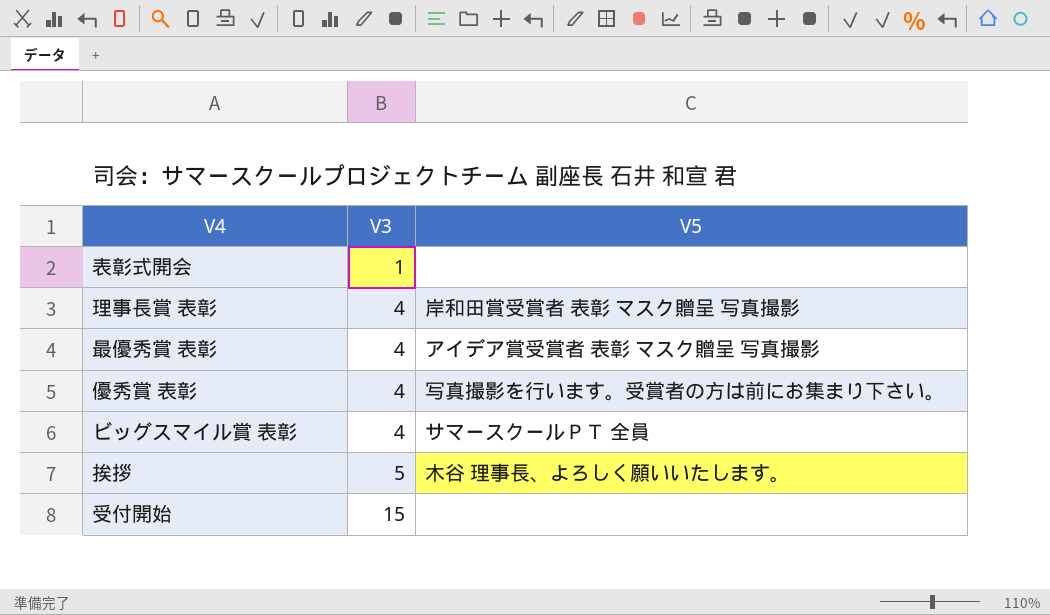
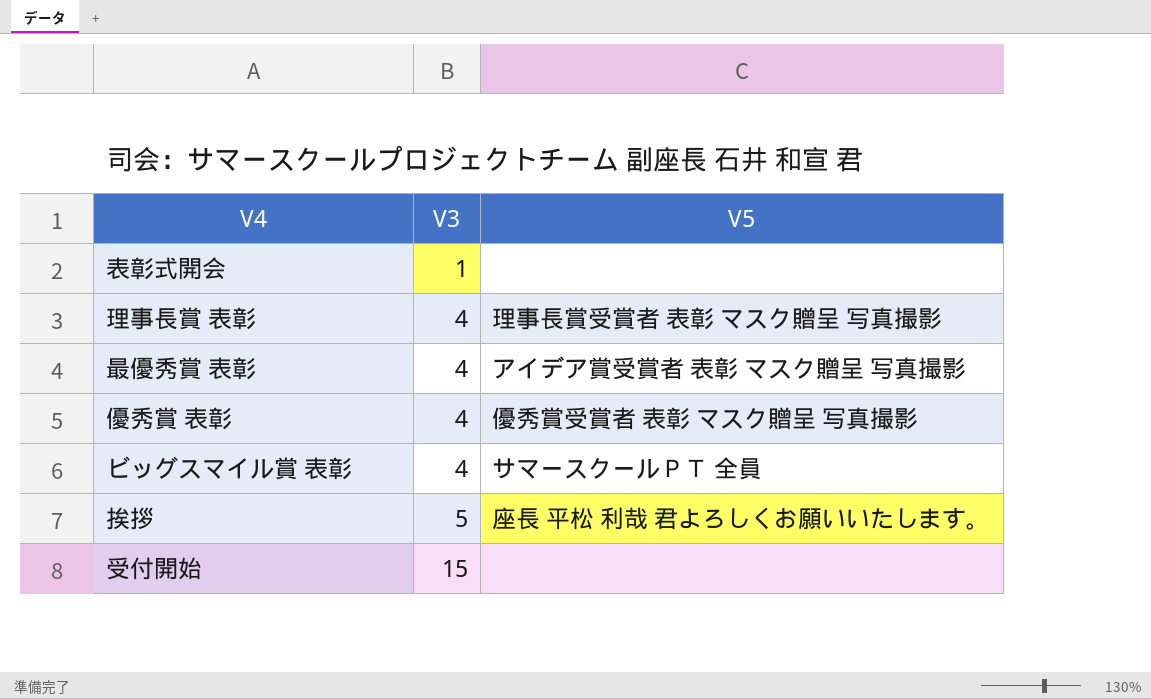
理事長賞 表彰 | V5: 岸和田賞受賞者 表彰 マスク贈呈 写真撮影 -> 理事長賞受賞者 表彰 マスク贈呈 写真撮影
優秀賞 表彰 | V5: 写真撮影を行います。受賞者の方は前にお集まり下さい。 -> 優秀賞受賞者 表彰 マスク贈呈 写真撮影
挨拶 | V5: 木谷 理事長、よろしく願いいたします。 -> 座長 平松 利哉 君よろしくお願いいたします。

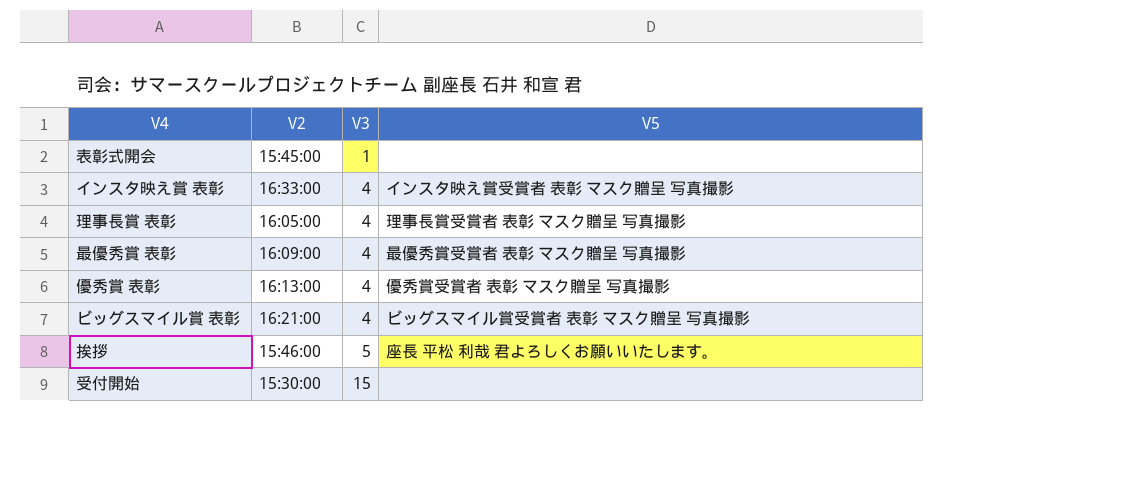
column V2 | position: none -> 2
row インスタ映え賞 表彰: none -> 16:33:00 | 4 | インスタ映え賞受賞者 表彰 マスク贈呈 写真撮影
最優秀賞 表彰 | V5: アイデア賞受賞者 表彰 マスク贈呈 写真撮影 -> 最優秀賞受賞者 表彰 マスク贈呈 写真撮影
ビッグスマイル賞 表彰 | V5: サマースクールＰＴ 全員 -> ビッグスマイル賞受賞者 表彰 マスク贈呈 写真撮影

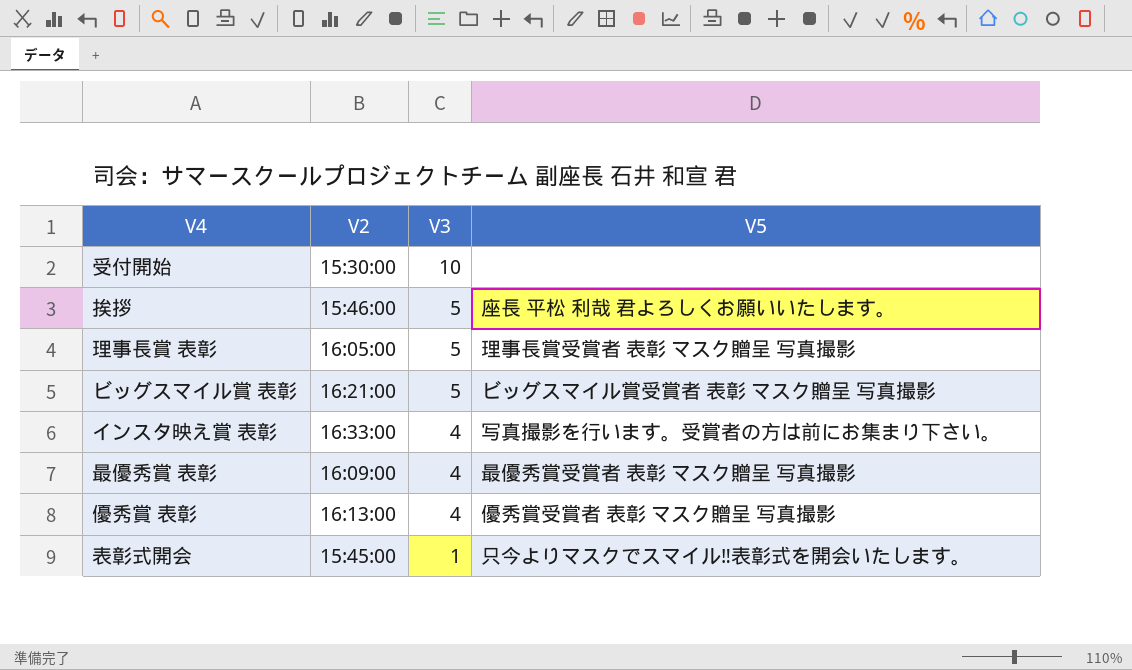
row order: V3 ascending -> V3 descending
受付開始 | V3: 15 -> 10
理事長賞 表彰 | V3: 4 -> 5
ビッグスマイル賞 表彰 | V3: 4 -> 5
インスタ映え賞 表彰 | V5: インスタ映え賞受賞者 表彰 マスク贈呈 写真撮影 -> 写真撮影を行います。受賞者の方は前にお集まり下さい。
表彰式開会 | V5: none -> 只今よりマスクでスマイル‼表彰式を開会いたします。

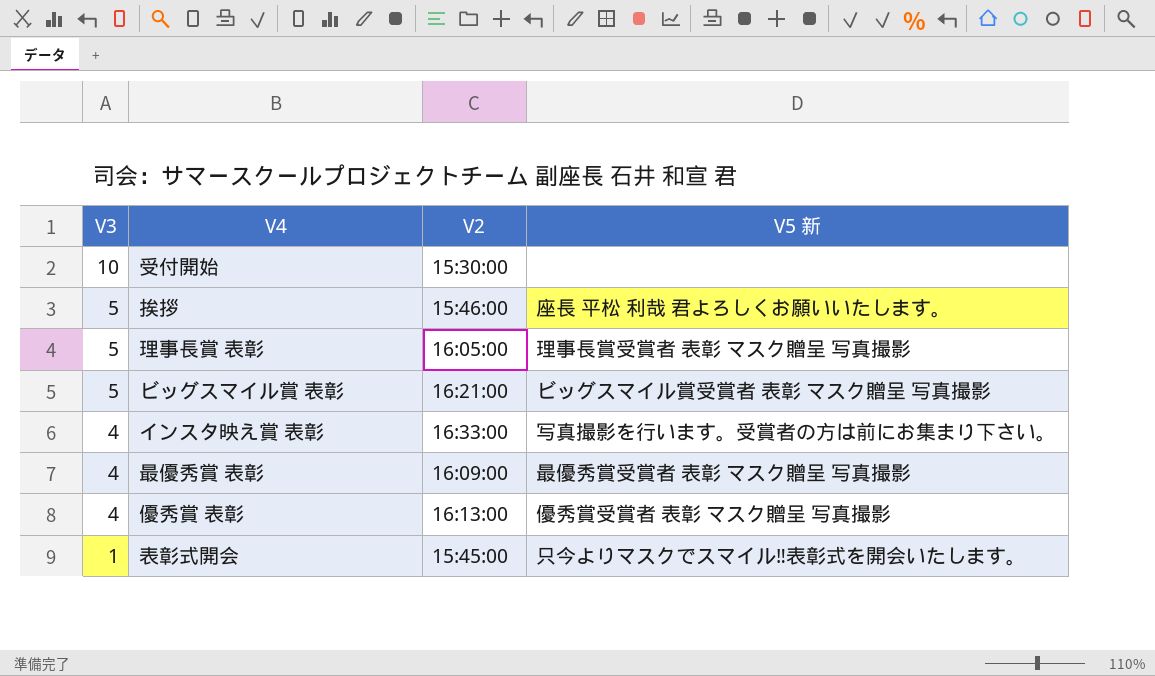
column V3 | position: 3 -> 1
column name: V5 -> V5 新

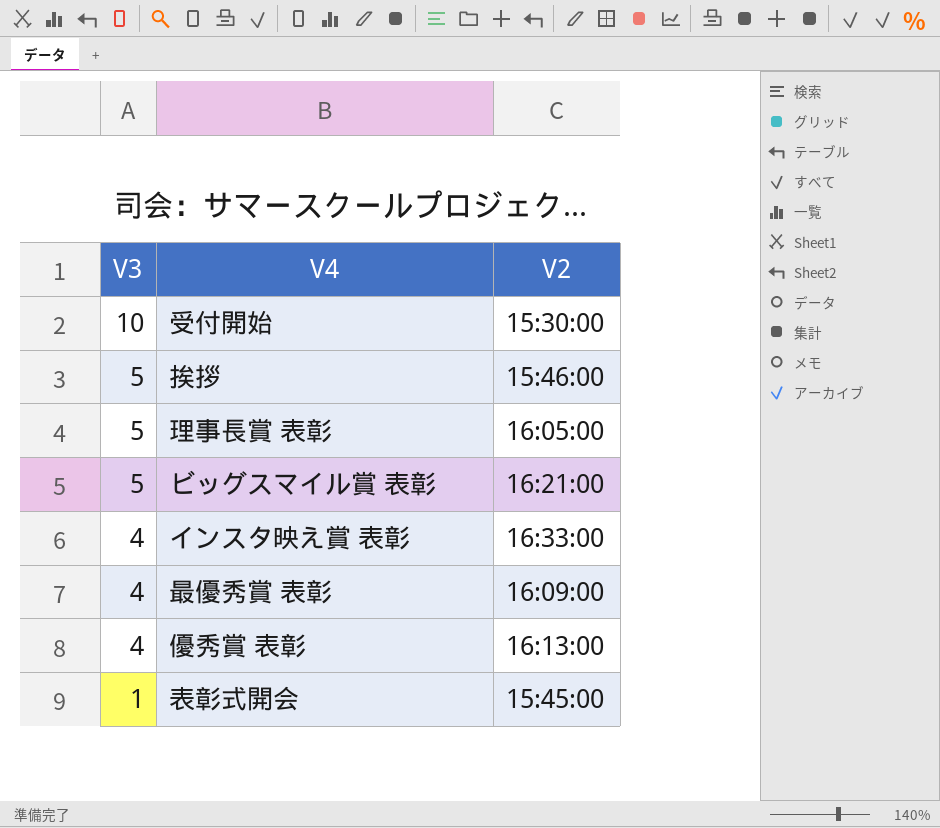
column V5 新 | position: 4 -> none

